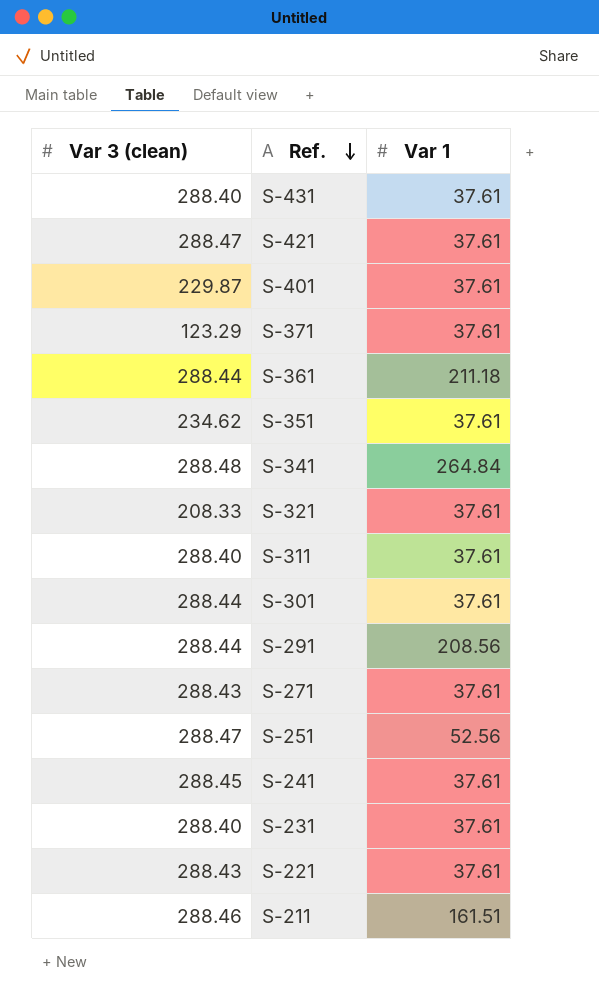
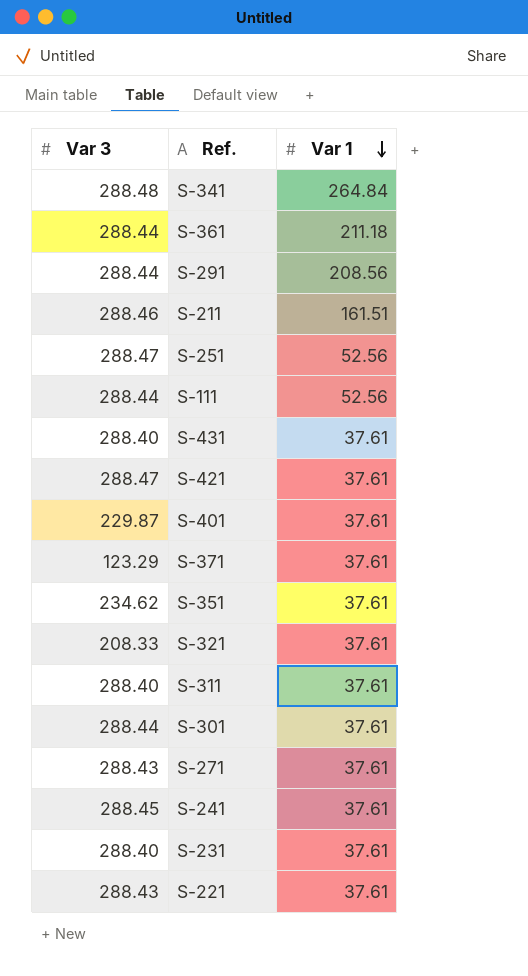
row order: Ref. descending -> Var 1 descending
column name: Var 3 (clean) -> Var 3
row S-111: none -> 288.44 | 52.56

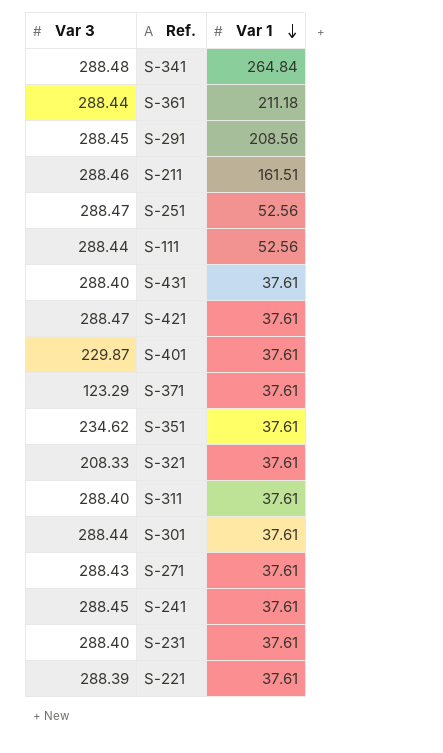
S-291 | Var 3: 288.44 -> 288.45
S-221 | Var 3: 288.43 -> 288.39

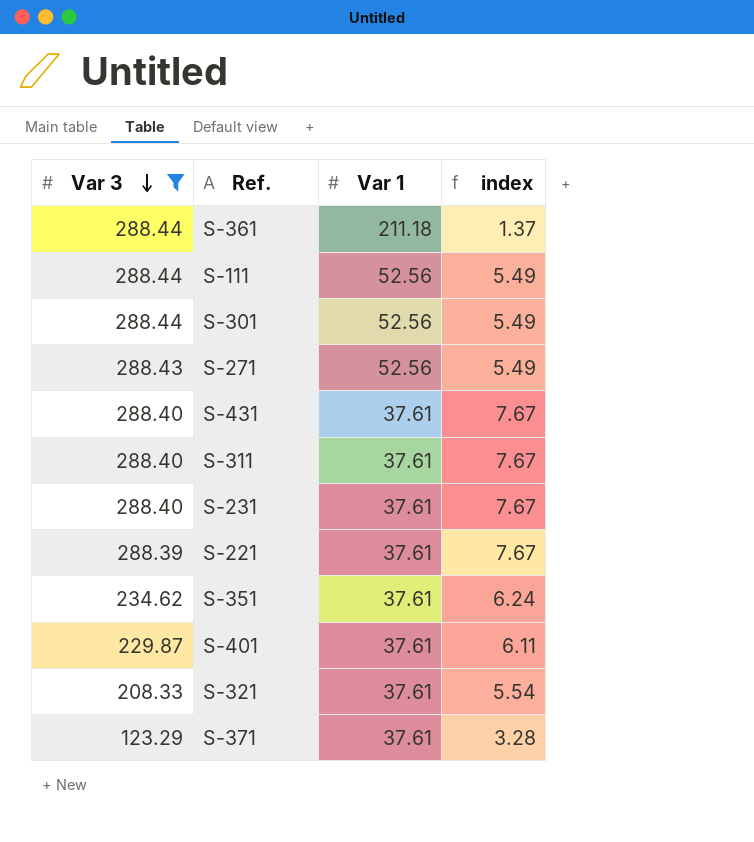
filter: none -> Var 3 <= 288.44
row order: Var 1 descending -> Var 3 descending
column index | formula: none -> [Var 3] / [Var 1]
S-301 | Var 1: 37.61 -> 52.56
S-271 | Var 1: 37.61 -> 52.56

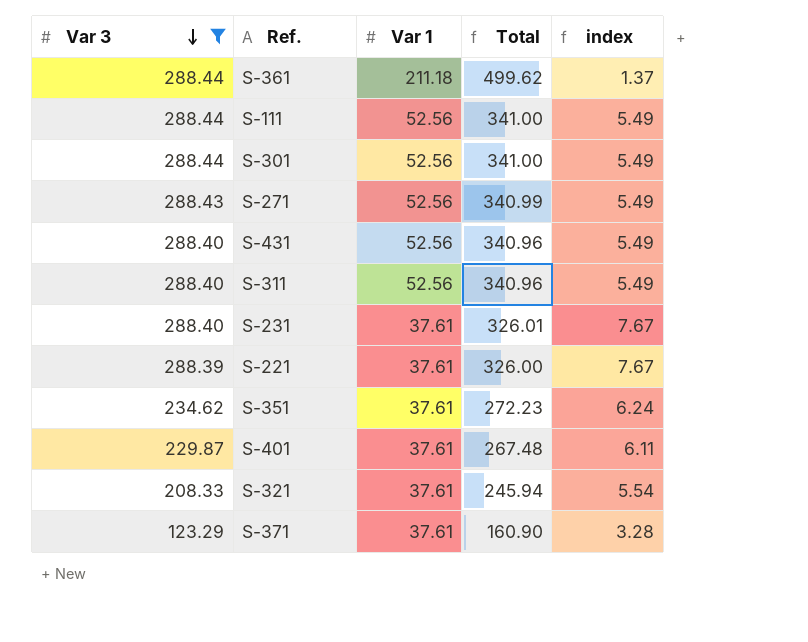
column Total | formula: none -> [Var 3] + [Var 1]
S-431 | Var 1: 37.61 -> 52.56
S-431 | index: 7.67 -> 5.49
S-311 | Var 1: 37.61 -> 52.56
S-311 | index: 7.67 -> 5.49

